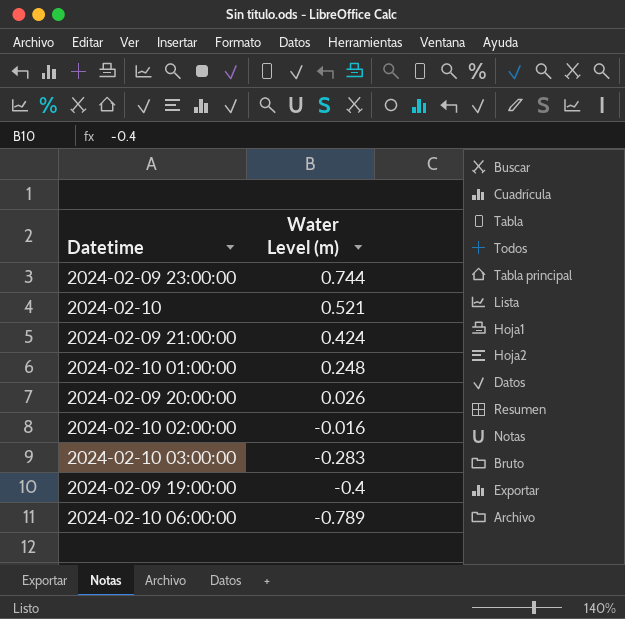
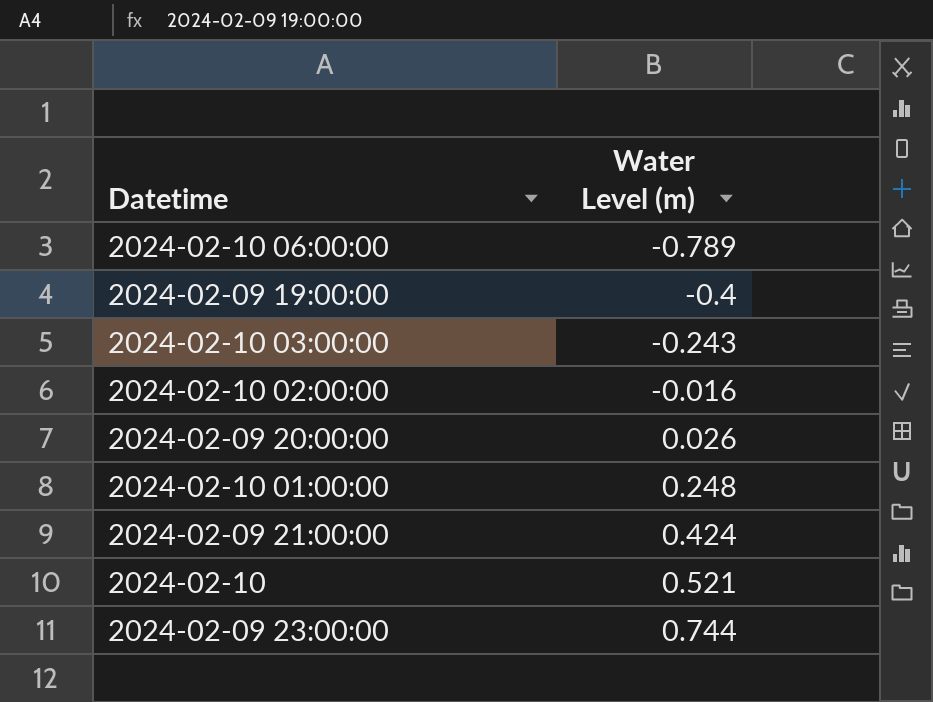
row order: Water Level (m) descending -> Water Level (m) ascending
2024-02-10 03:00:00 | Water Level (m): -0.283 -> -0.243

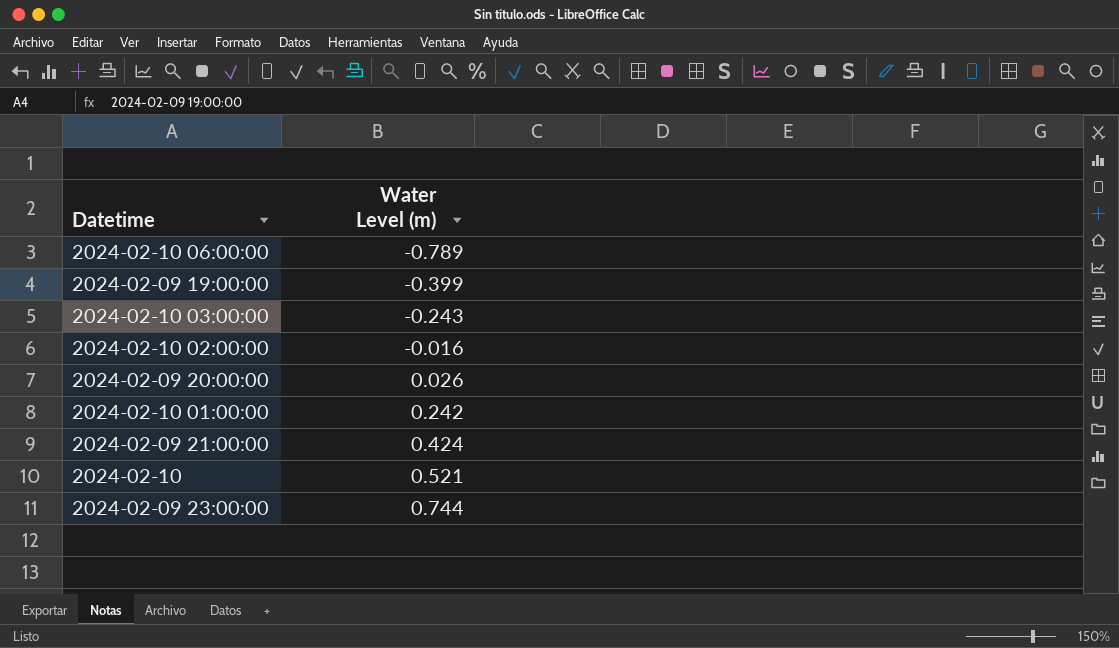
2024-02-09 19:00:00 | Water Level (m): -0.4 -> -0.399
2024-02-10 01:00:00 | Water Level (m): 0.248 -> 0.242

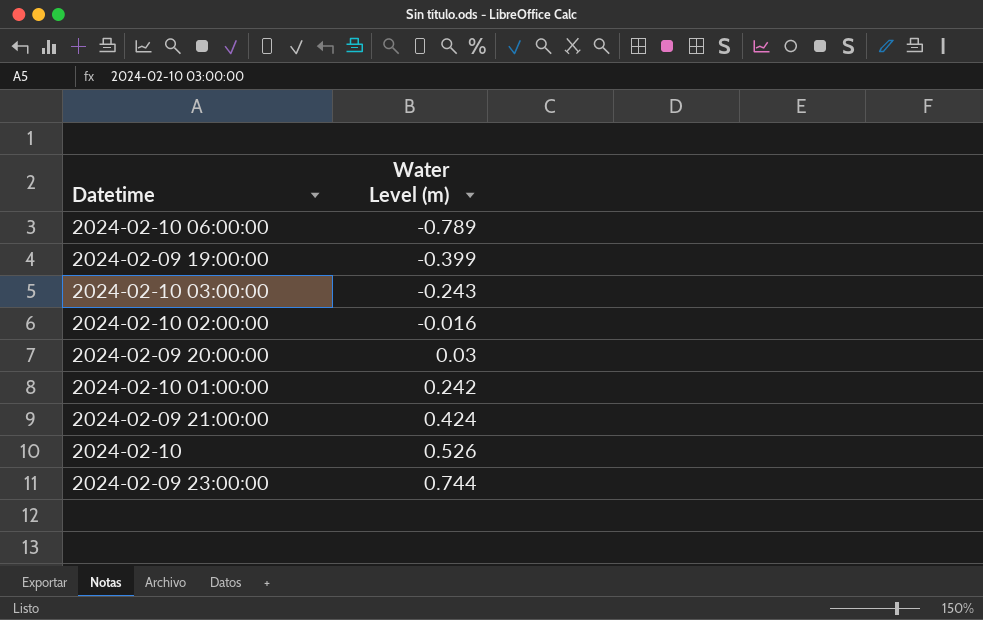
2024-02-09 20:00:00 | Water Level (m): 0.026 -> 0.03
2024-02-10 | Water Level (m): 0.521 -> 0.526

